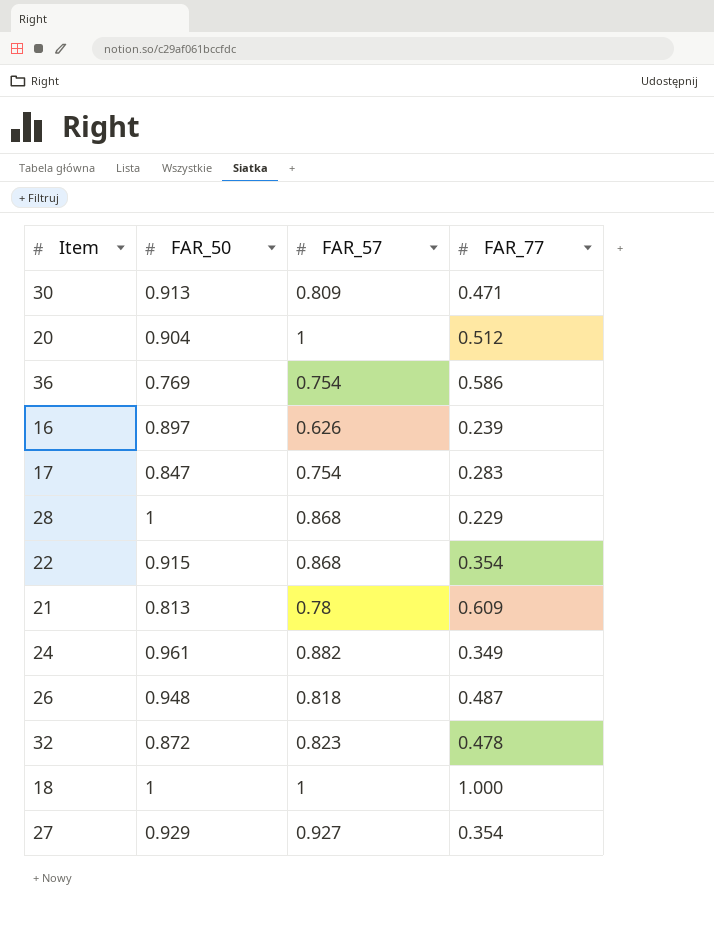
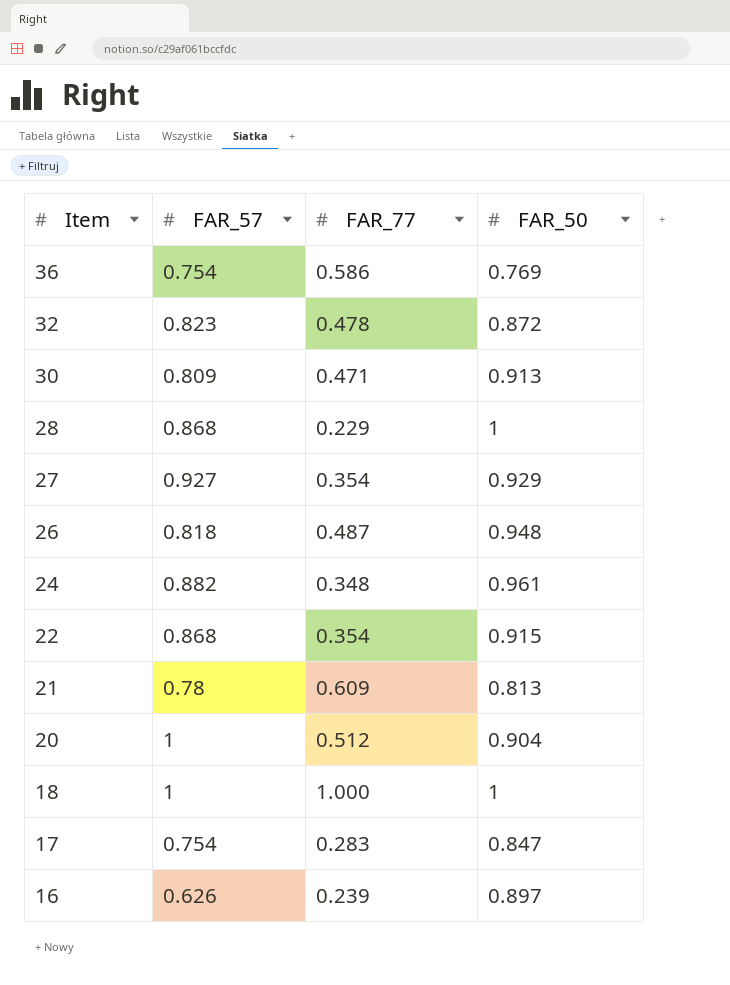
row order: none -> Item descending
column FAR_50 | position: 2 -> 4
24 | FAR_77: 0.349 -> 0.348

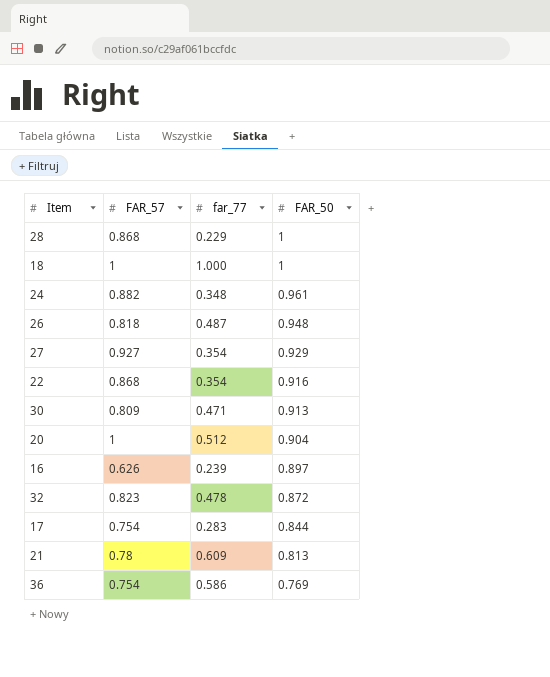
row order: Item descending -> FAR_50 descending
column name: FAR_77 -> far_77
22 | FAR_50: 0.915 -> 0.916
17 | FAR_50: 0.847 -> 0.844

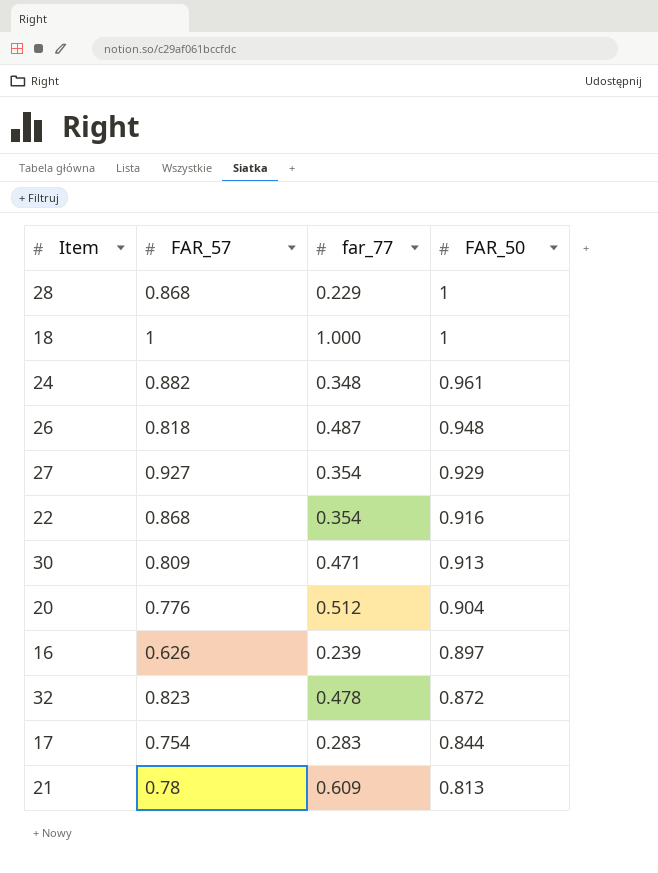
row 36: 0.754 | 0.586 | 0.769 -> none
20 | FAR_57: 1 -> 0.776

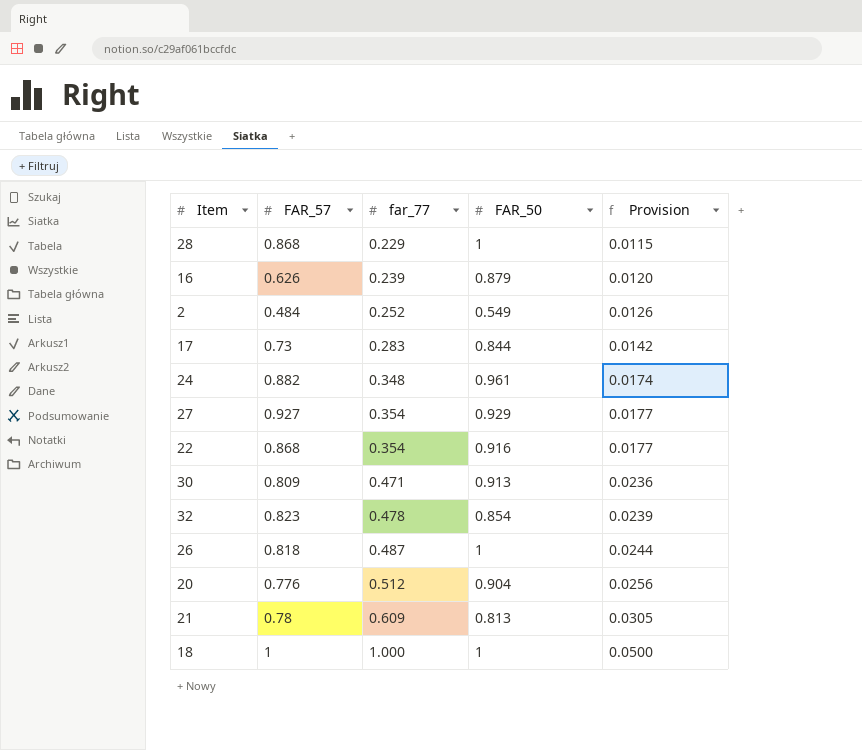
row order: FAR_50 descending -> far_77 ascending
column Provision | formula: none -> [far_77] * 0.05
16 | FAR_50: 0.897 -> 0.879
row 2: none -> 0.484 | 0.252 | 0.549 | 0.0126
17 | FAR_57: 0.754 -> 0.73
32 | FAR_50: 0.872 -> 0.854
26 | FAR_50: 0.948 -> 1

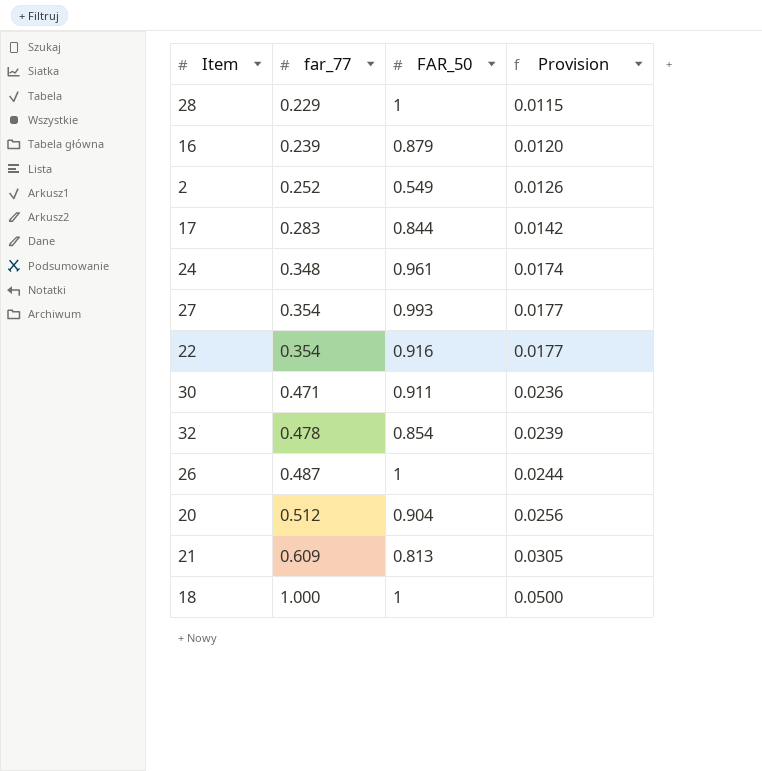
column FAR_57 | position: 2 -> none
27 | FAR_50: 0.929 -> 0.993
30 | FAR_50: 0.913 -> 0.911

